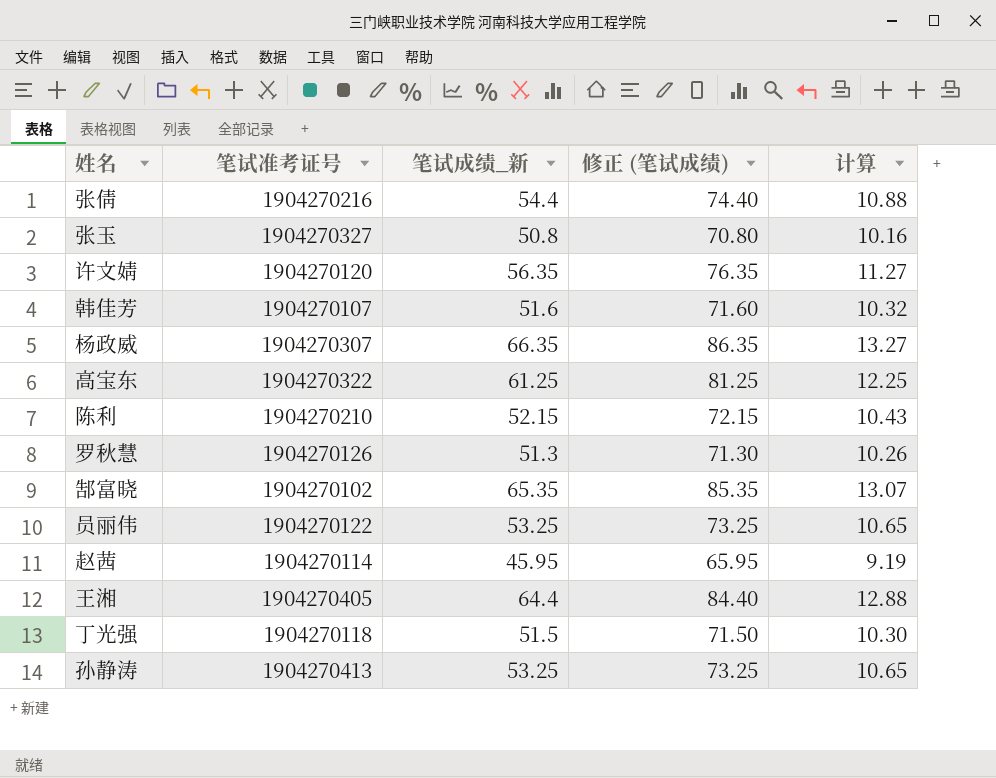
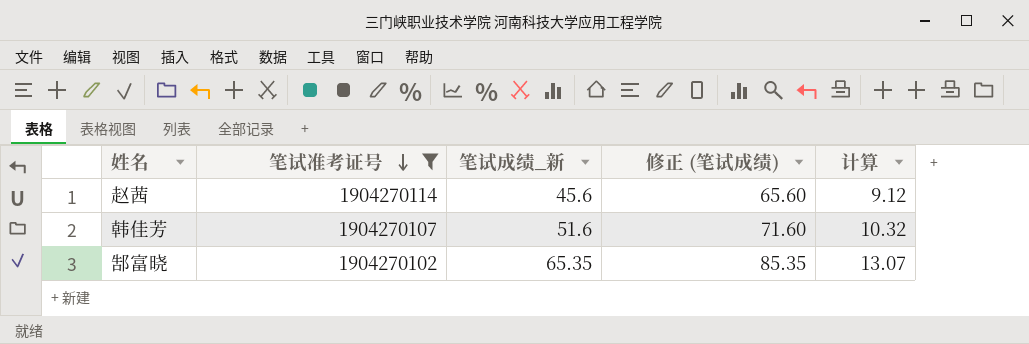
filter: none -> 笔试准考证号 <= 1904270114
row order: none -> 笔试准考证号 descending
赵茜 | 笔试成绩_新: 45.95 -> 45.6
赵茜 | 修正 (笔试成绩): 65.95 -> 65.60
赵茜 | 计算: 9.19 -> 9.12

